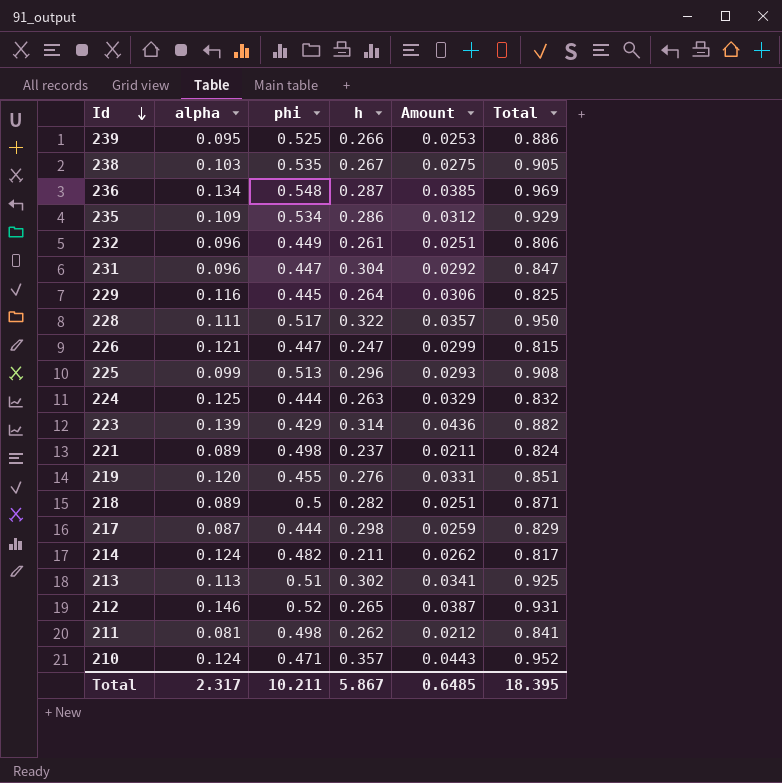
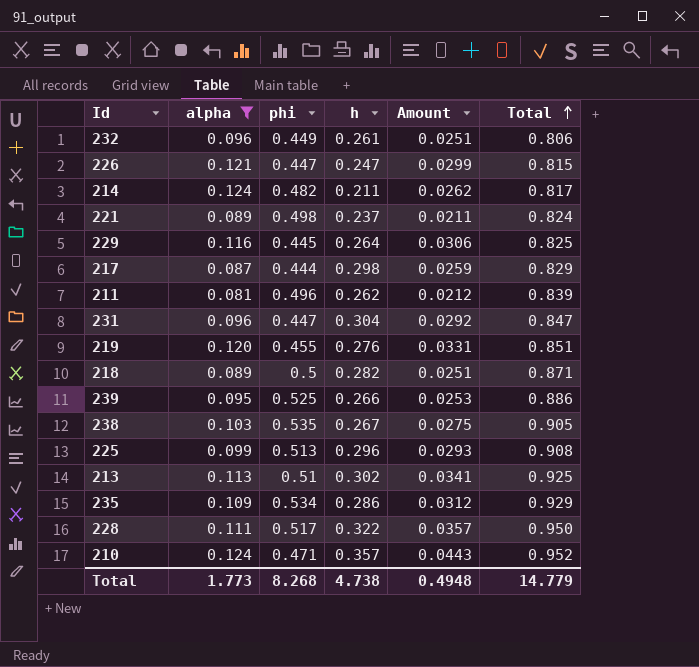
filter: none -> alpha <= 0.124
row order: Id descending -> Total ascending
211 | phi: 0.498 -> 0.496
211 | Total: 0.841 -> 0.839
Total | alpha: 2.317 -> 1.773
Total | phi: 10.211 -> 8.268
Total | h: 5.867 -> 4.738
Total | Amount: 0.6485 -> 0.4948
Total | Total: 18.395 -> 14.779

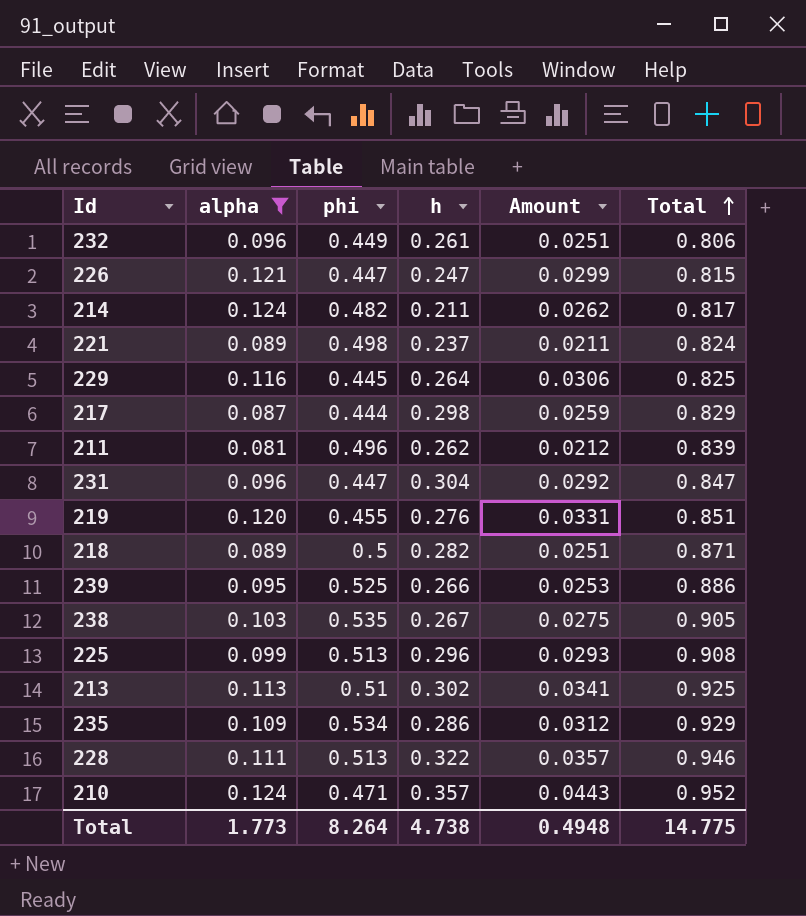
228 | phi: 0.517 -> 0.513
228 | Total: 0.950 -> 0.946
Total | phi: 8.268 -> 8.264
Total | Total: 14.779 -> 14.775

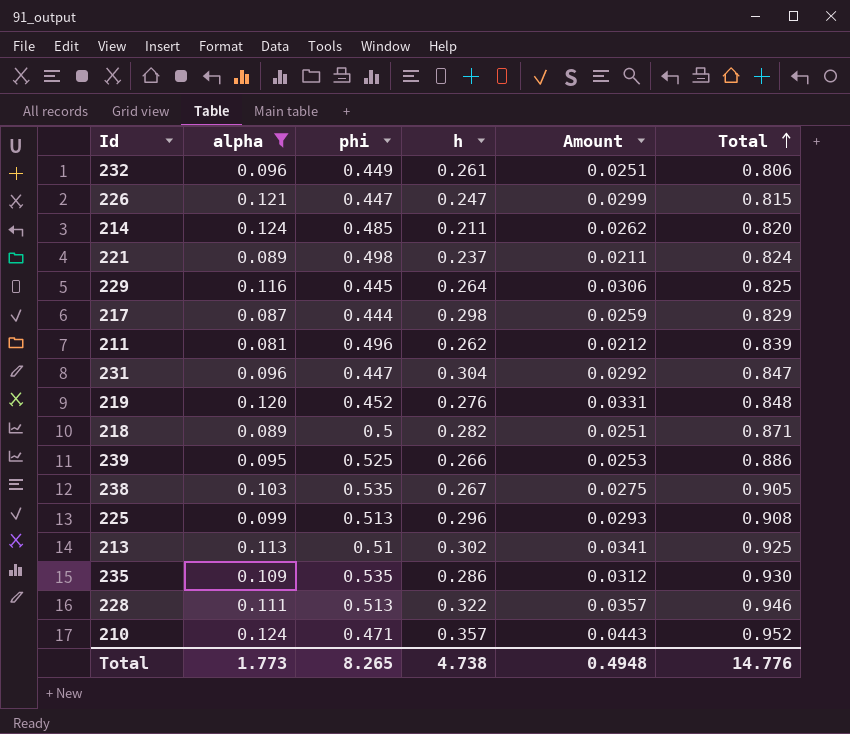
214 | phi: 0.482 -> 0.485
214 | Total: 0.817 -> 0.820
219 | phi: 0.455 -> 0.452
219 | Total: 0.851 -> 0.848
235 | phi: 0.534 -> 0.535
235 | Total: 0.929 -> 0.930
Total | phi: 8.264 -> 8.265
Total | Total: 14.775 -> 14.776

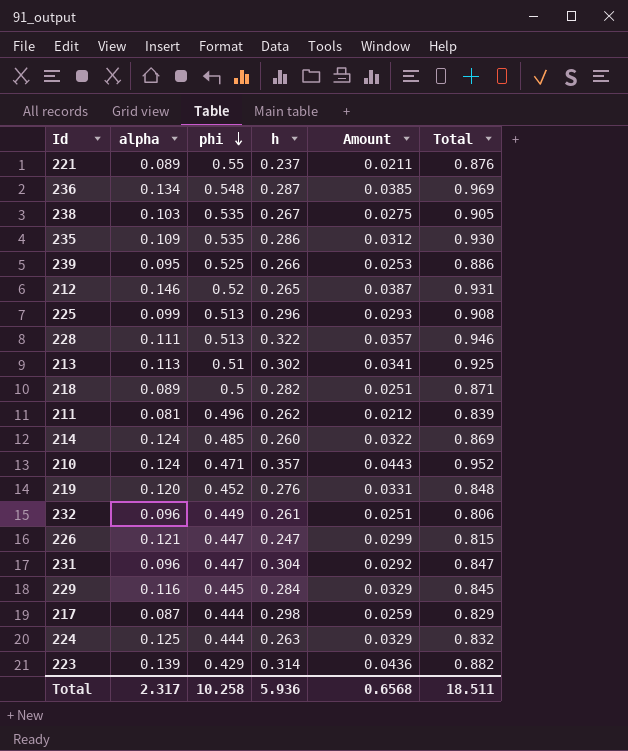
filter: alpha <= 0.124 -> none
row order: Total ascending -> phi descending
221 | phi: 0.498 -> 0.55
221 | Total: 0.824 -> 0.876
214 | h: 0.211 -> 0.260
214 | Amount: 0.0262 -> 0.0322
214 | Total: 0.820 -> 0.869
229 | h: 0.264 -> 0.284
229 | Amount: 0.0306 -> 0.0329
229 | Total: 0.825 -> 0.845
Total | alpha: 1.773 -> 2.317
Total | phi: 8.265 -> 10.258
Total | h: 4.738 -> 5.936
Total | Amount: 0.4948 -> 0.6568
Total | Total: 14.776 -> 18.511

